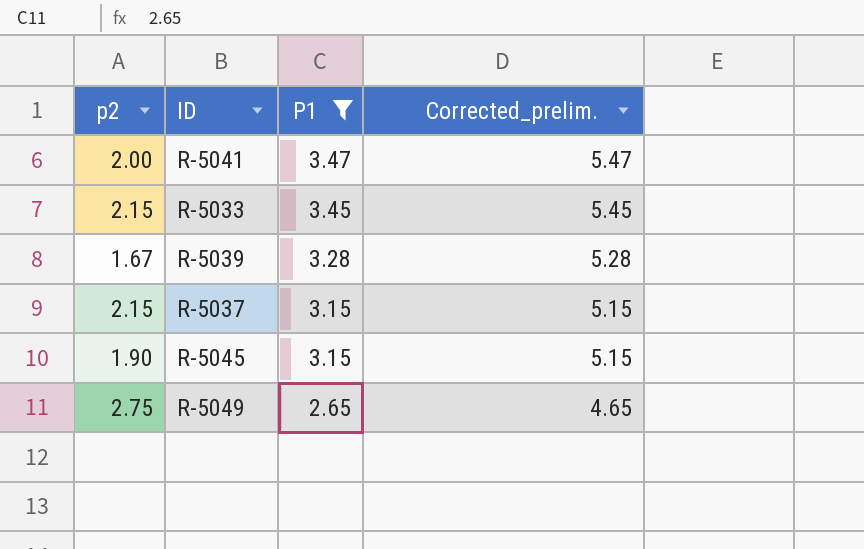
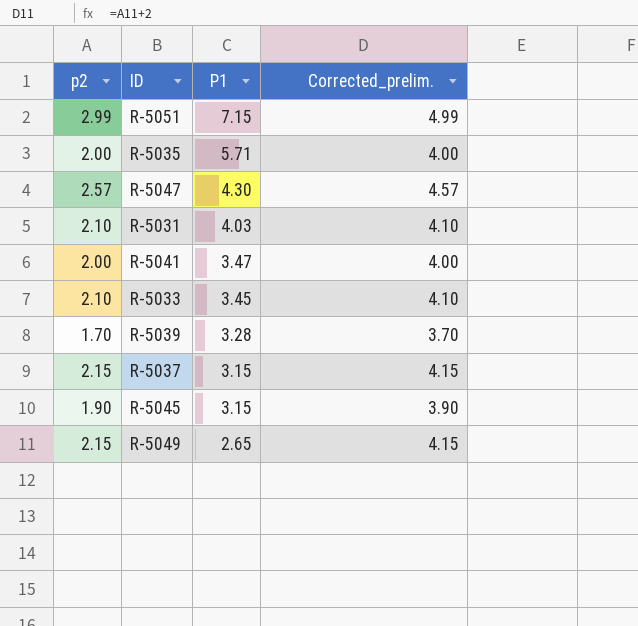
filter: P1 <= 3.47 -> none
column Corrected_prelim. | formula: [P1] + 2 -> [p2] + 2
R-5033 | p2: 2.15 -> 2.10
R-5039 | p2: 1.67 -> 1.70
R-5049 | p2: 2.75 -> 2.15

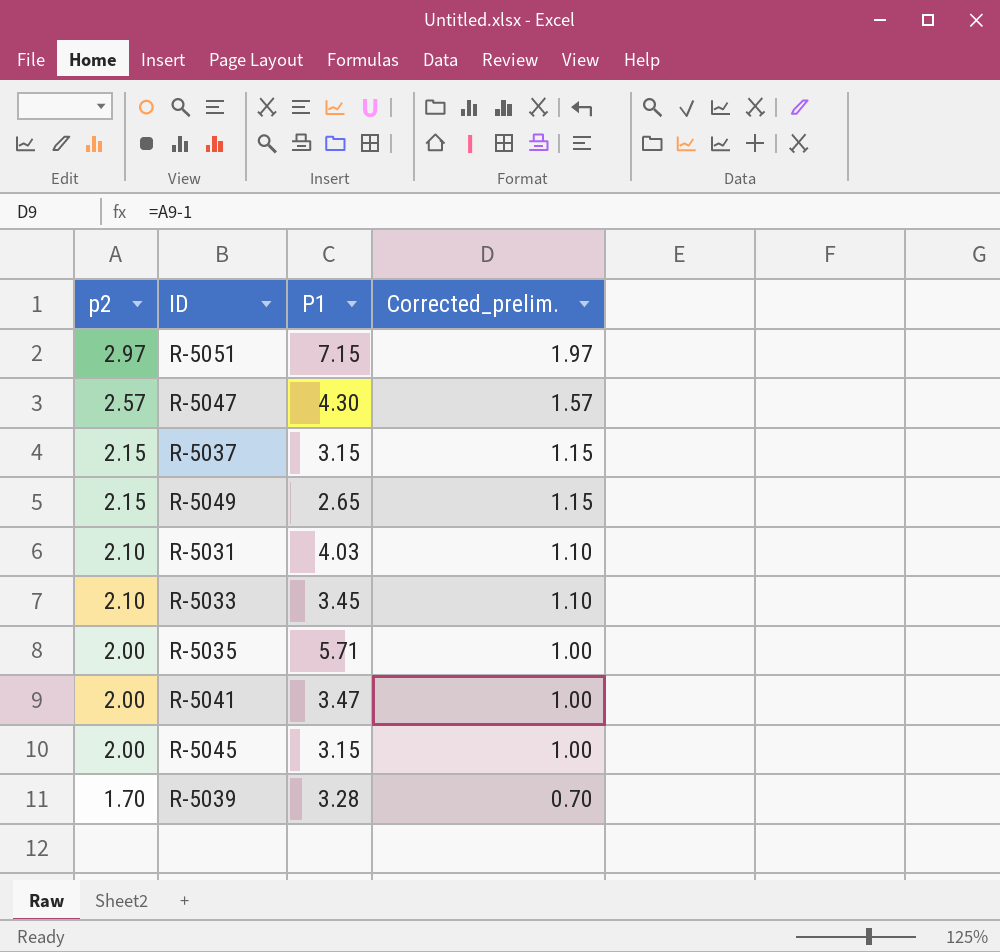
row order: P1 descending -> p2 descending
column Corrected_prelim. | formula: [p2] + 2 -> [p2] - 1
R-5051 | p2: 2.99 -> 2.97
R-5045 | p2: 1.90 -> 2.00

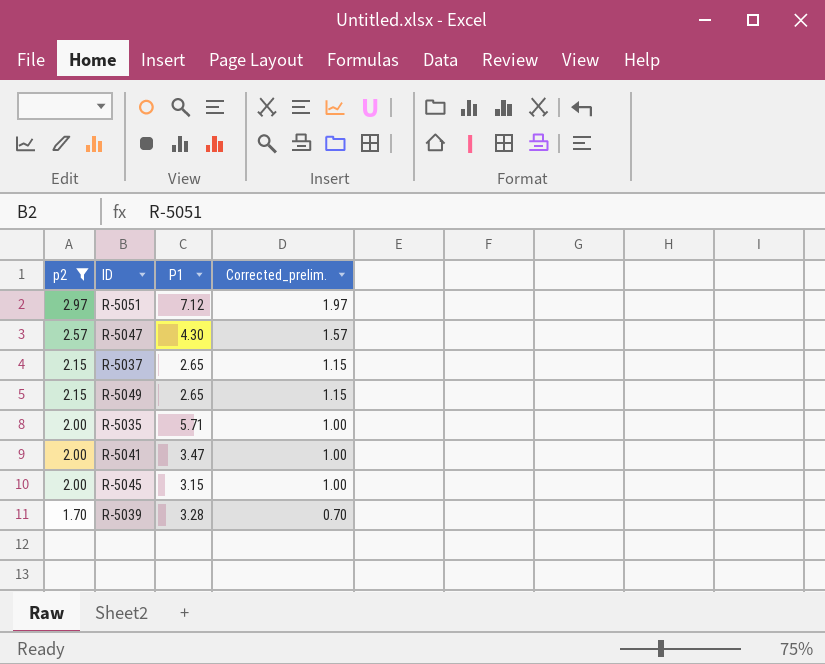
filter: none -> p2 != 2.10
R-5051 | P1: 7.15 -> 7.12
R-5037 | P1: 3.15 -> 2.65

